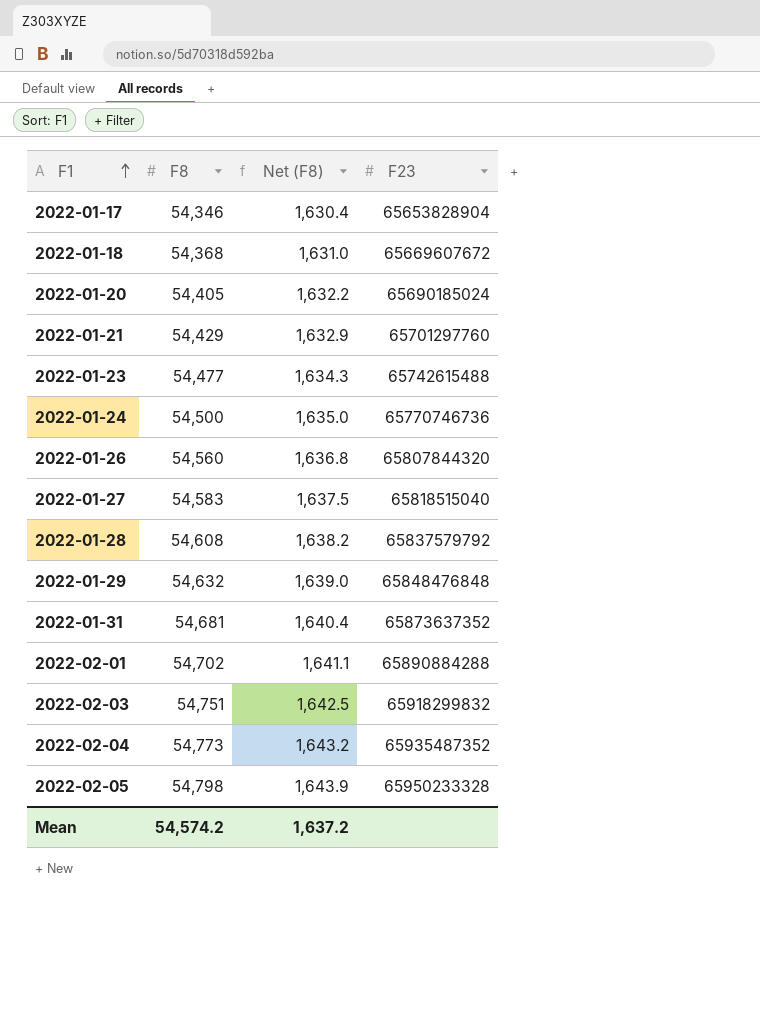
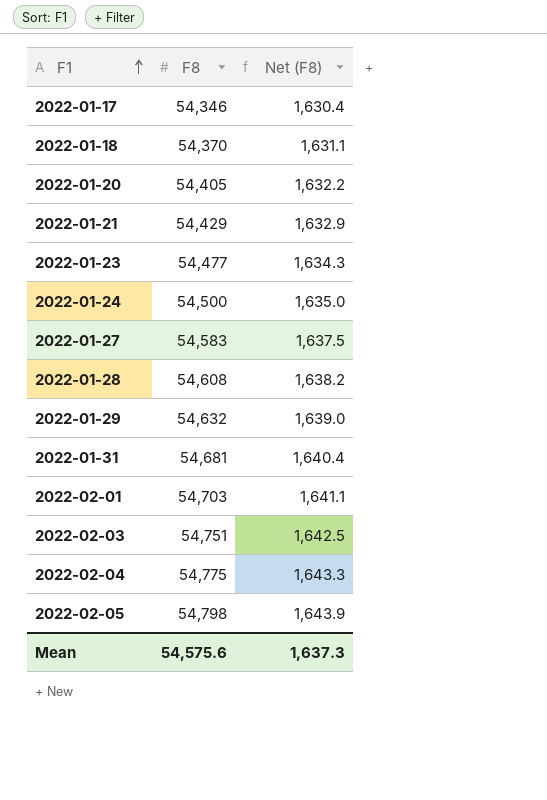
column F23 | position: 4 -> none
row 2022-01-26: 54,560 | 1,636.8 | 65807844320 -> none
2022-01-18 | F8: 54,368 -> 54,370
2022-01-18 | Net (F8): 1,631.0 -> 1,631.1
2022-02-01 | F8: 54,702 -> 54,703
2022-02-04 | F8: 54,773 -> 54,775
2022-02-04 | Net (F8): 1,643.2 -> 1,643.3
Mean | F8: 54,574.2 -> 54,575.6
Mean | Net (F8): 1,637.2 -> 1,637.3

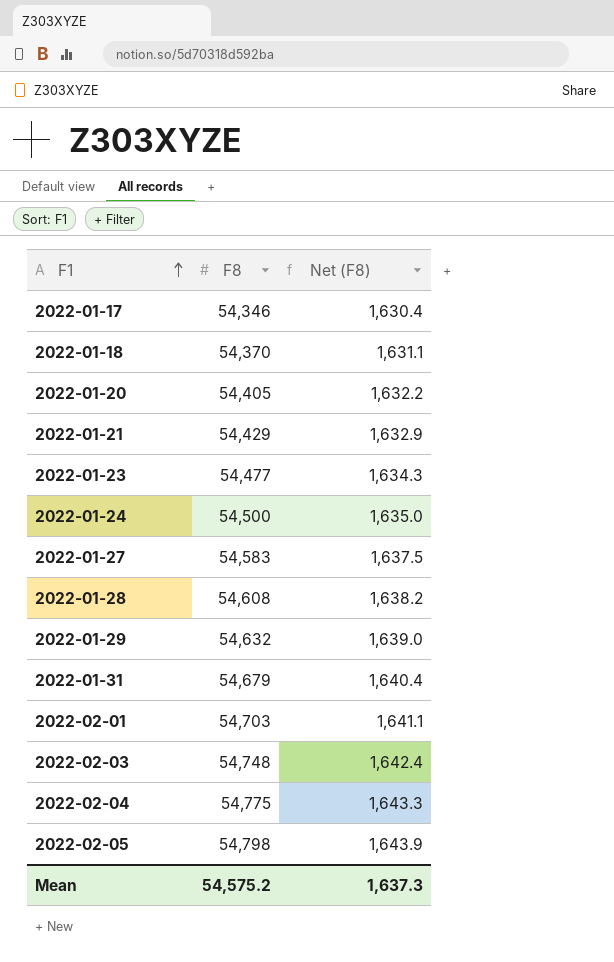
2022-01-31 | F8: 54,681 -> 54,679
2022-02-03 | F8: 54,751 -> 54,748
2022-02-03 | Net (F8): 1,642.5 -> 1,642.4
Mean | F8: 54,575.6 -> 54,575.2

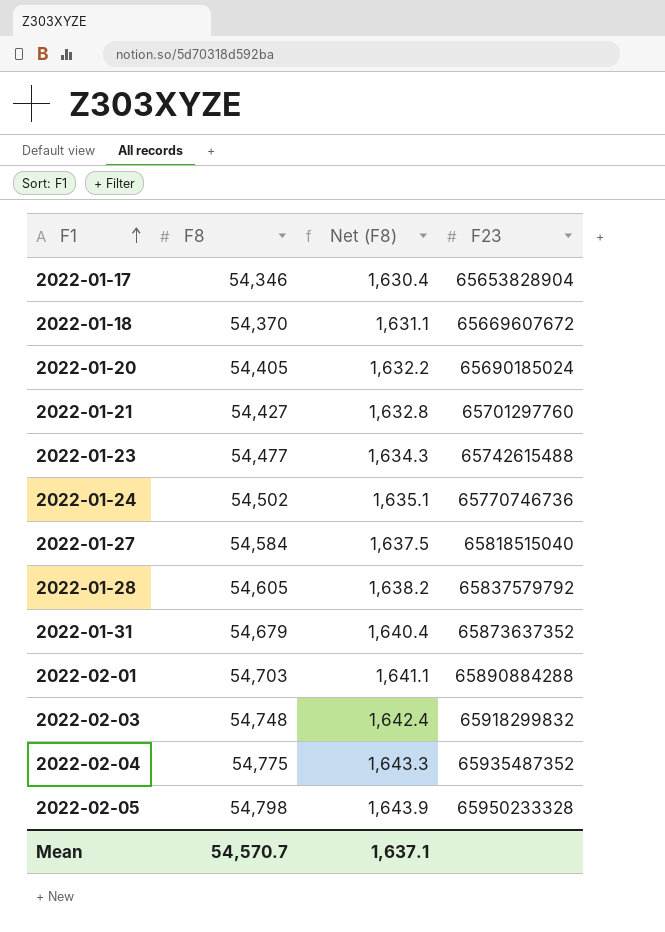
column F23 | position: none -> 4
row 2022-01-29: 54,632 | 1,639.0 -> none
2022-01-21 | F8: 54,429 -> 54,427
2022-01-21 | Net (F8): 1,632.9 -> 1,632.8
2022-01-24 | F8: 54,500 -> 54,502
2022-01-24 | Net (F8): 1,635.0 -> 1,635.1
2022-01-27 | F8: 54,583 -> 54,584
2022-01-28 | F8: 54,608 -> 54,605
Mean | F8: 54,575.2 -> 54,570.7
Mean | Net (F8): 1,637.3 -> 1,637.1

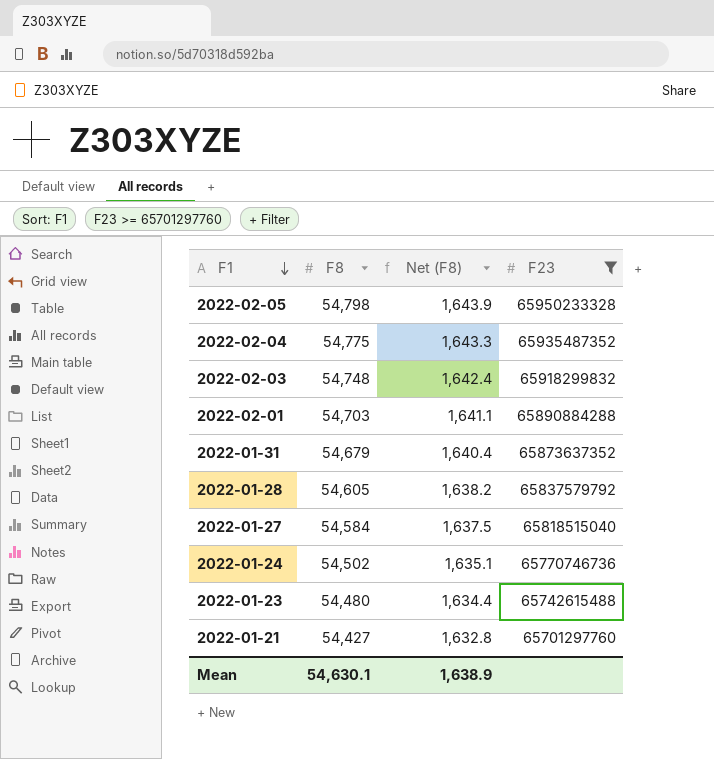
filter: none -> F23 >= 65701297760
row order: F1 ascending -> F1 descending
2022-01-23 | F8: 54,477 -> 54,480
2022-01-23 | Net (F8): 1,634.3 -> 1,634.4
Mean | F8: 54,570.7 -> 54,630.1
Mean | Net (F8): 1,637.1 -> 1,638.9

